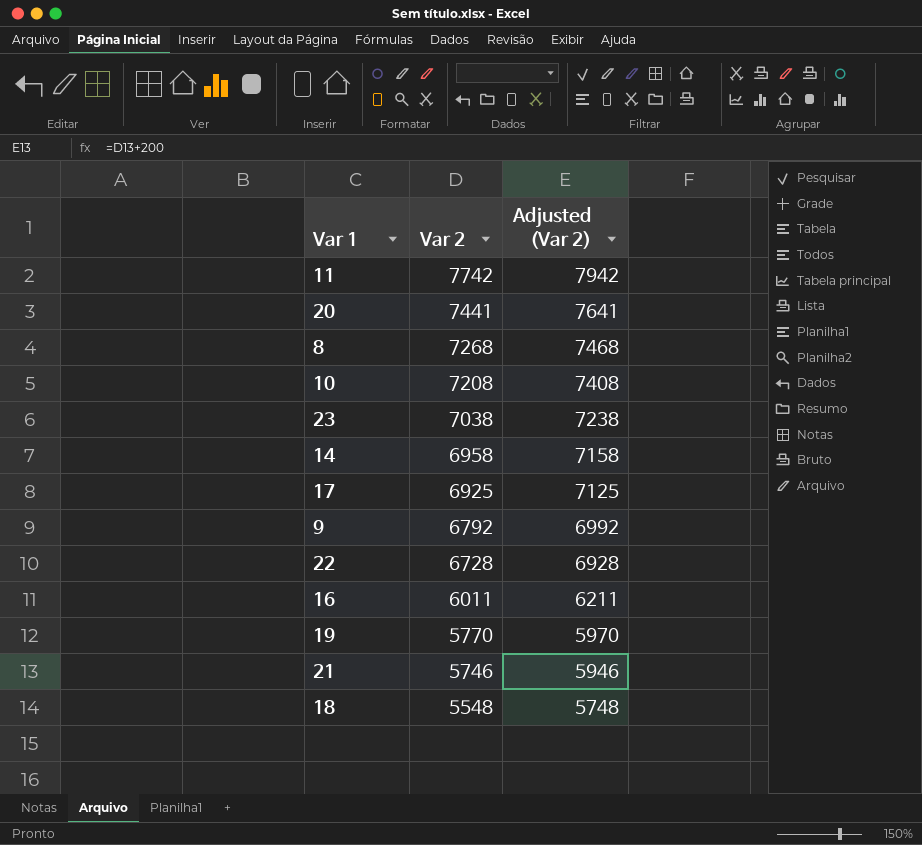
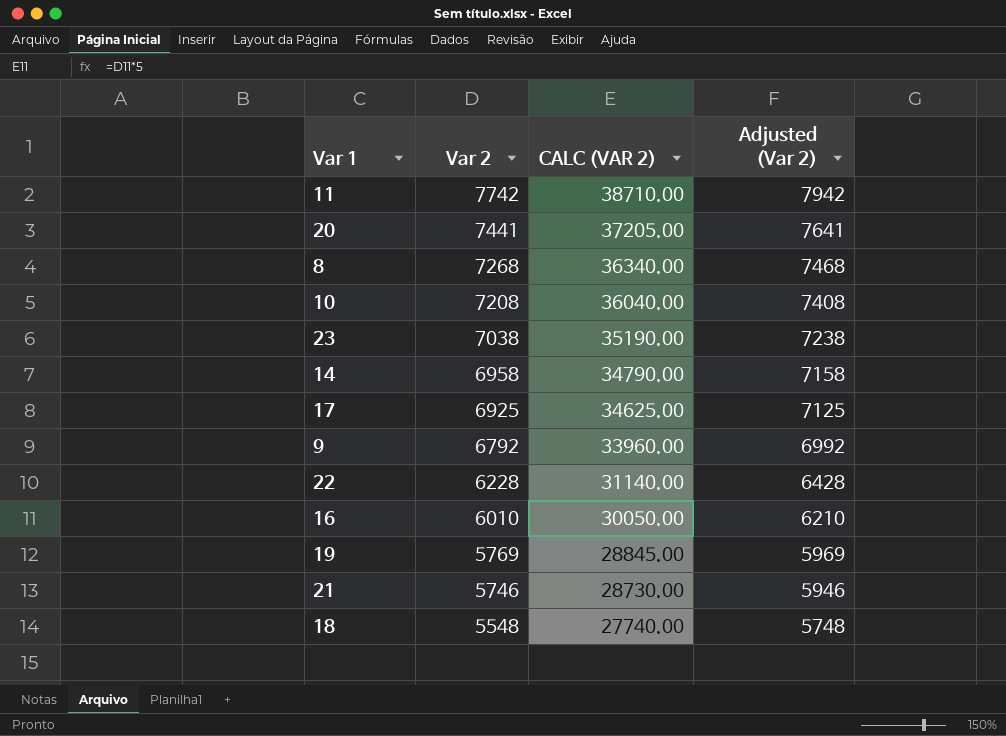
column CALC (VAR 2) | formula: none -> [Var 2] * 5
22 | Var 2: 6728 -> 6228
22 | Adjusted (Var 2): 6928 -> 6428
16 | Var 2: 6011 -> 6010
16 | Adjusted (Var 2): 6211 -> 6210
19 | Var 2: 5770 -> 5769
19 | Adjusted (Var 2): 5970 -> 5969

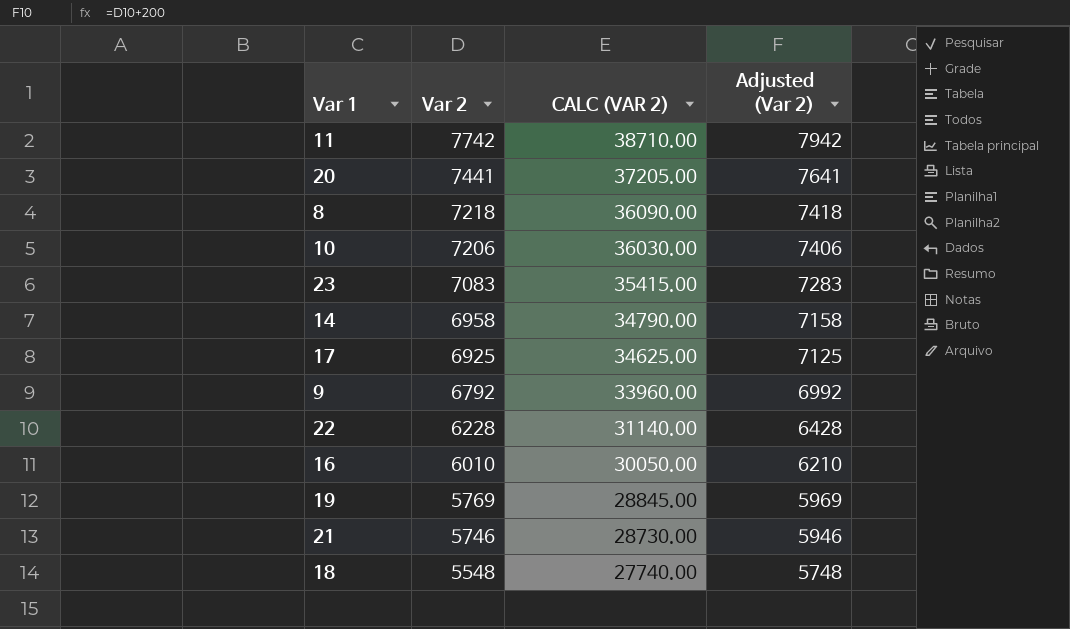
8 | Var 2: 7268 -> 7218
8 | CALC (VAR 2): 36340.00 -> 36090.00
8 | Adjusted (Var 2): 7468 -> 7418
10 | Var 2: 7208 -> 7206
10 | CALC (VAR 2): 36040.00 -> 36030.00
10 | Adjusted (Var 2): 7408 -> 7406
23 | Var 2: 7038 -> 7083
23 | CALC (VAR 2): 35190.00 -> 35415.00
23 | Adjusted (Var 2): 7238 -> 7283

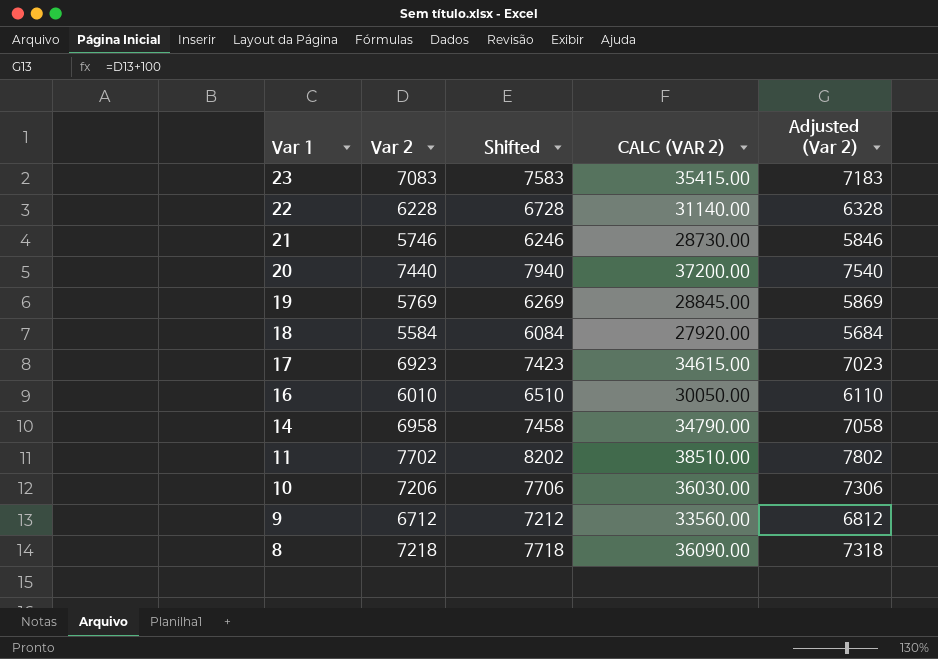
row order: Var 2 descending -> Var 1 descending
column Shifted | formula: none -> [Var 2] + 500
column Adjusted (Var 2) | formula: [Var 2] + 200 -> [Var 2] + 100
20 | Var 2: 7441 -> 7440
20 | CALC (VAR 2): 37205.00 -> 37200.00
18 | Var 2: 5548 -> 5584
18 | CALC (VAR 2): 27740.00 -> 27920.00
17 | Var 2: 6925 -> 6923
17 | CALC (VAR 2): 34625.00 -> 34615.00
11 | Var 2: 7742 -> 7702
11 | CALC (VAR 2): 38710.00 -> 38510.00
9 | Var 2: 6792 -> 6712
9 | CALC (VAR 2): 33960.00 -> 33560.00

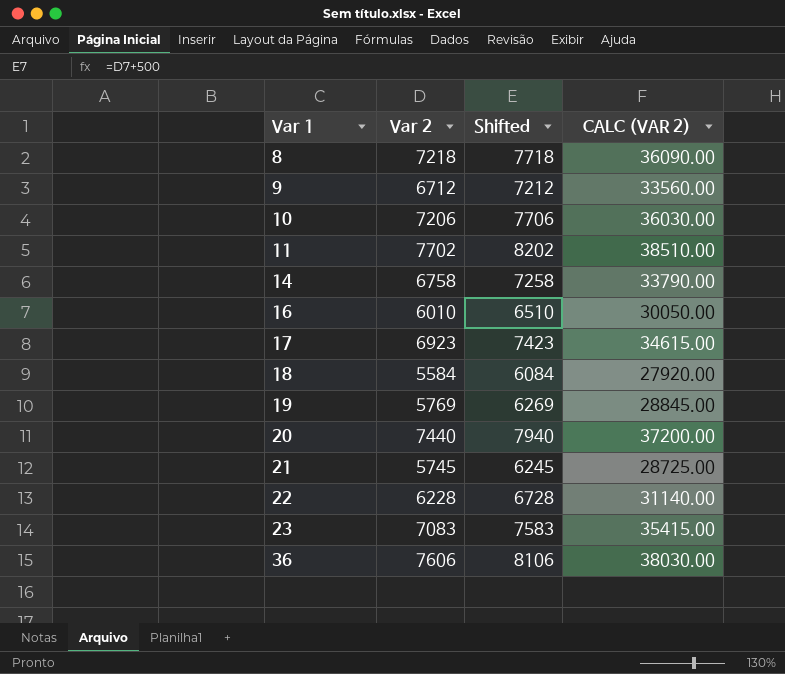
row order: Var 1 descending -> Var 1 ascending
column Adjusted (Var 2) | formula: [Var 2] + 100 -> none
14 | Var 2: 6958 -> 6758
14 | Shifted: 7458 -> 7258
14 | CALC (VAR 2): 34790.00 -> 33790.00
21 | Var 2: 5746 -> 5745
21 | Shifted: 6246 -> 6245
21 | CALC (VAR 2): 28730.00 -> 28725.00
row 36: none -> 7606 | 8106 | 38030.00

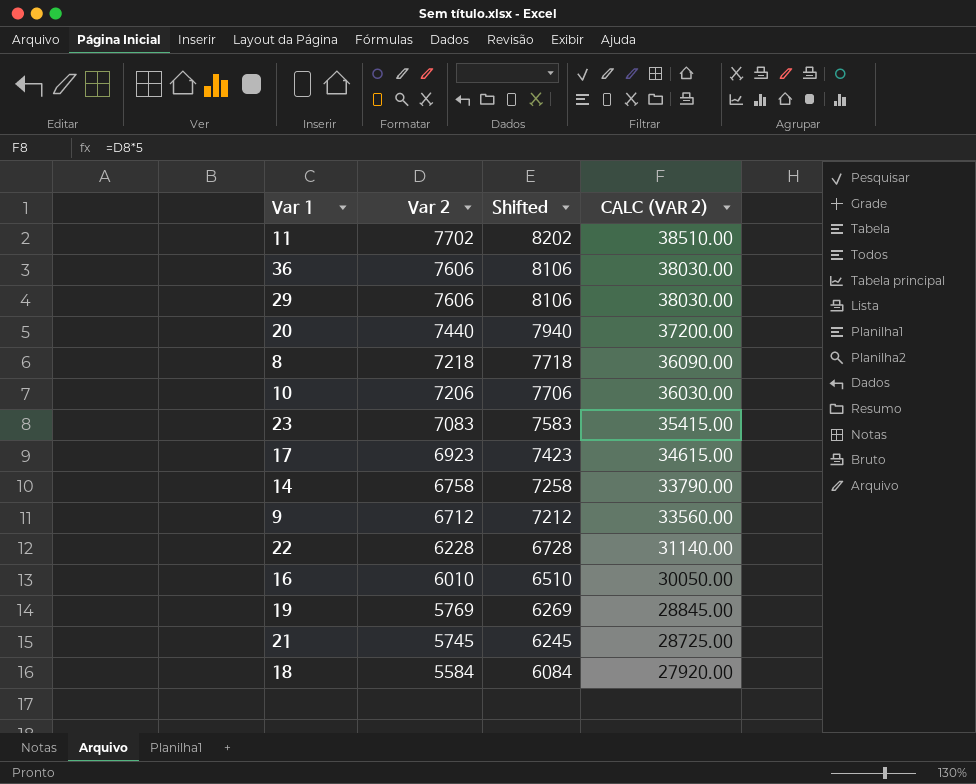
row order: Var 1 ascending -> Var 2 descending
row 29: none -> 7606 | 8106 | 38030.00

